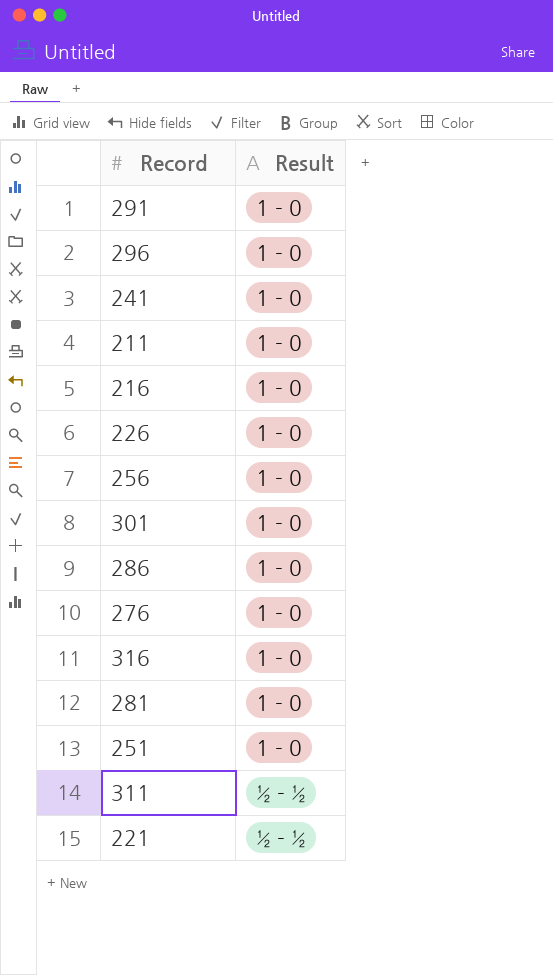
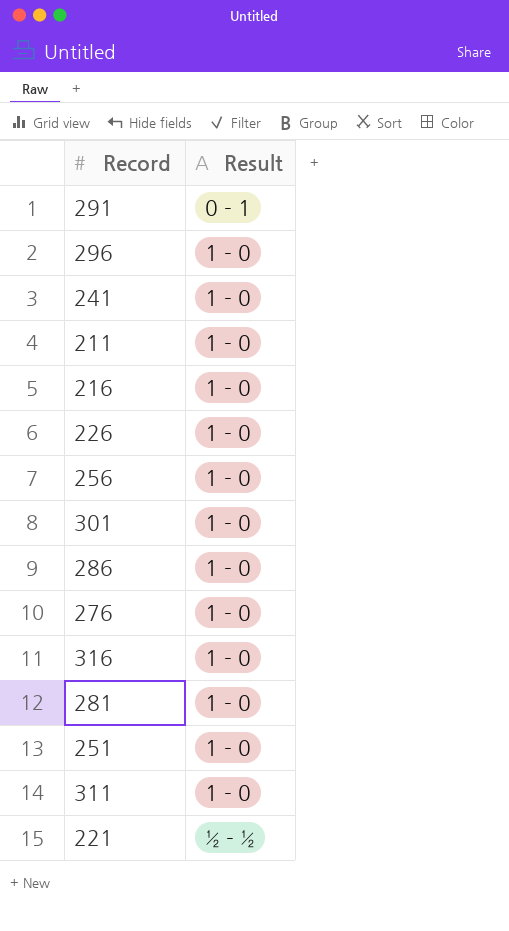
291 | Result: 1 - 0 -> 0 - 1
311 | Result: ½ - ½ -> 1 - 0

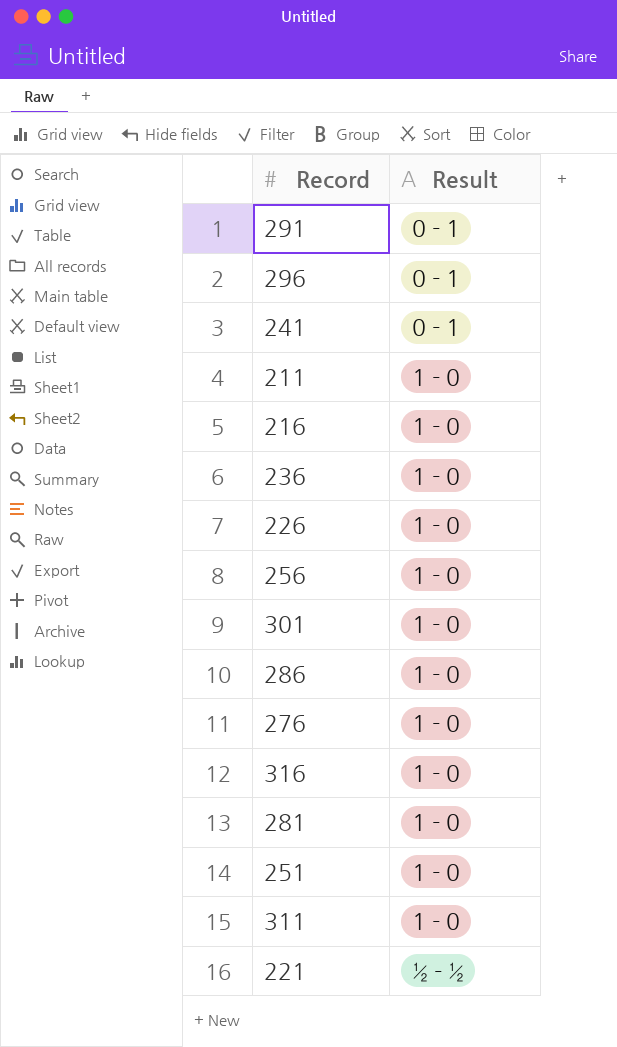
296 | Result: 1 - 0 -> 0 - 1
241 | Result: 1 - 0 -> 0 - 1
row 236: none -> 1 - 0

